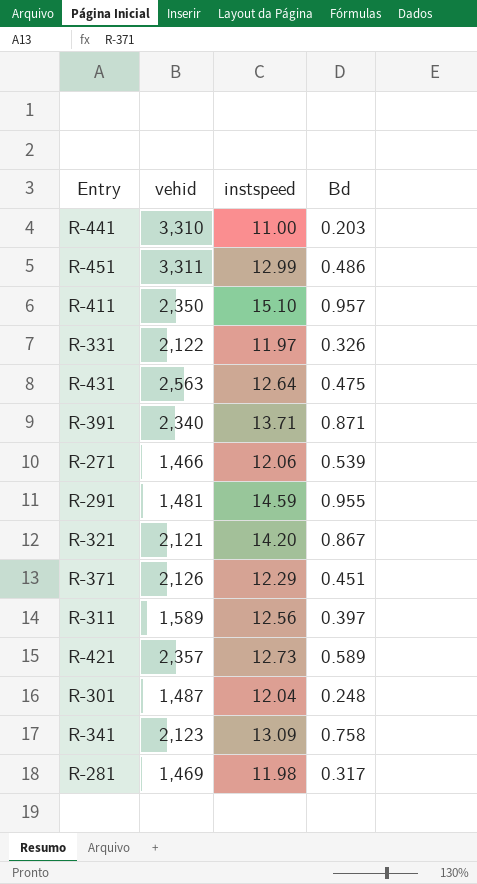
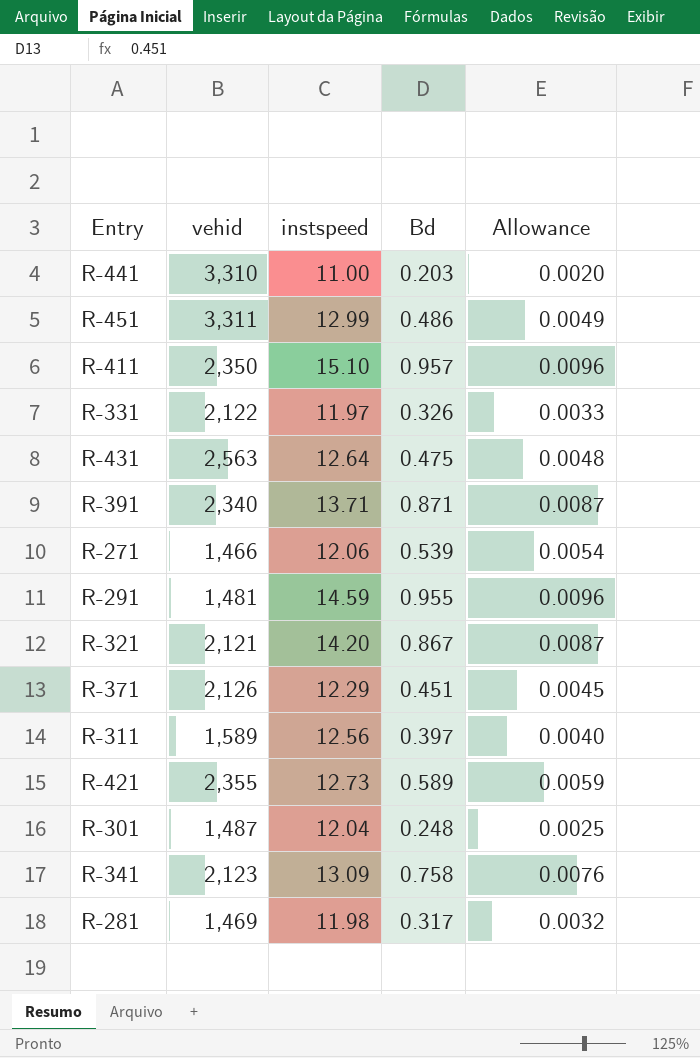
column Allowance | formula: none -> [Bd] * 0.01
R-421 | vehid: 2,357 -> 2,355

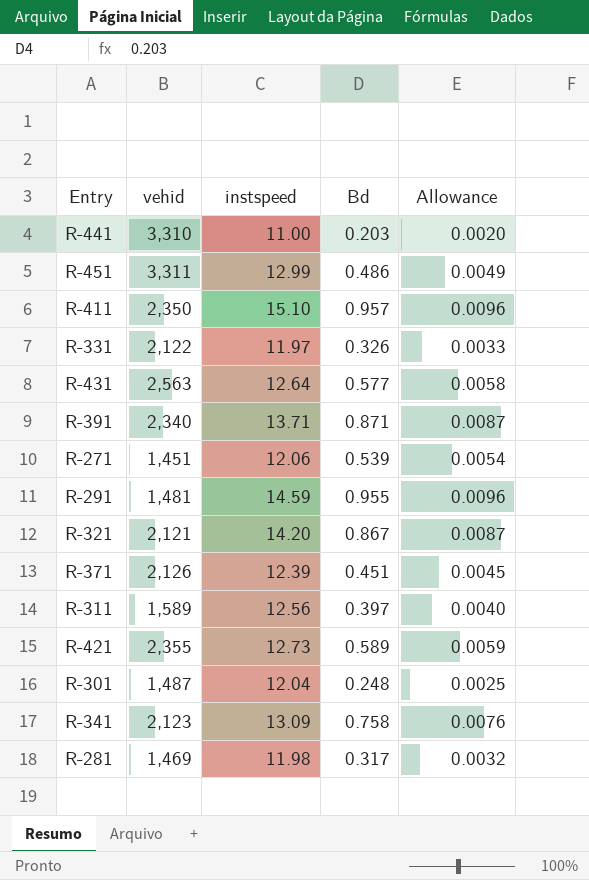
R-431 | Bd: 0.475 -> 0.577
R-431 | Allowance: 0.0048 -> 0.0058
R-271 | vehid: 1,466 -> 1,451
R-371 | instspeed: 12.29 -> 12.39

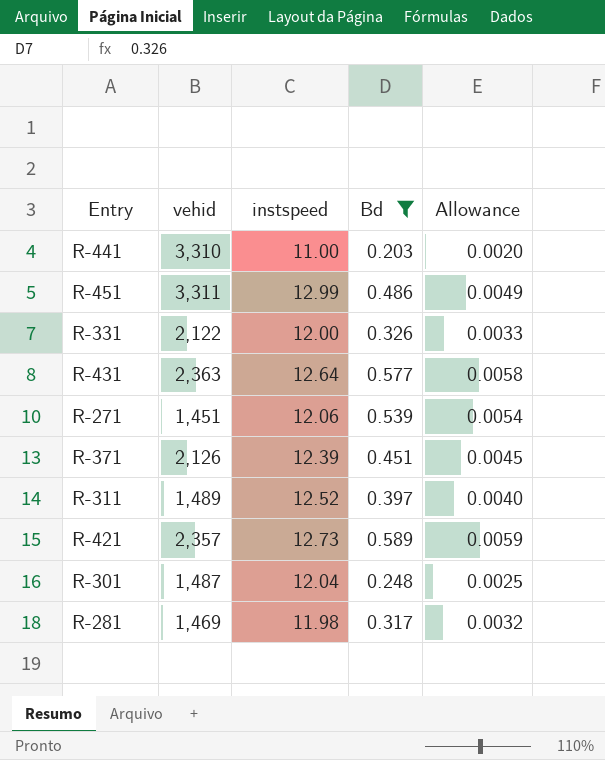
filter: none -> Bd <= 0.589
R-331 | instspeed: 11.97 -> 12.00
R-431 | vehid: 2,563 -> 2,363
R-311 | vehid: 1,589 -> 1,489
R-311 | instspeed: 12.56 -> 12.52
R-421 | vehid: 2,355 -> 2,357

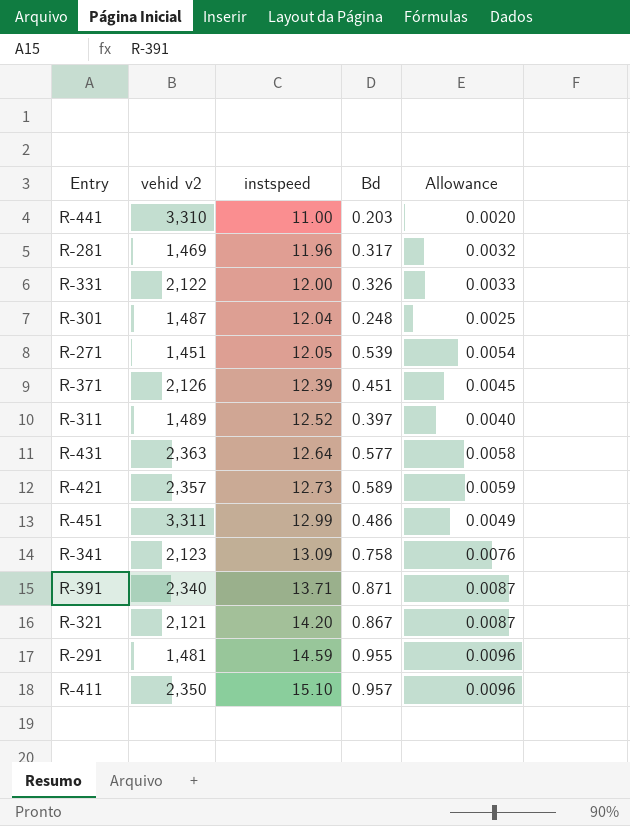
filter: Bd <= 0.589 -> none
row order: none -> instspeed ascending
column name: vehid -> vehid v2
R-281 | instspeed: 11.98 -> 11.96
R-271 | instspeed: 12.06 -> 12.05

